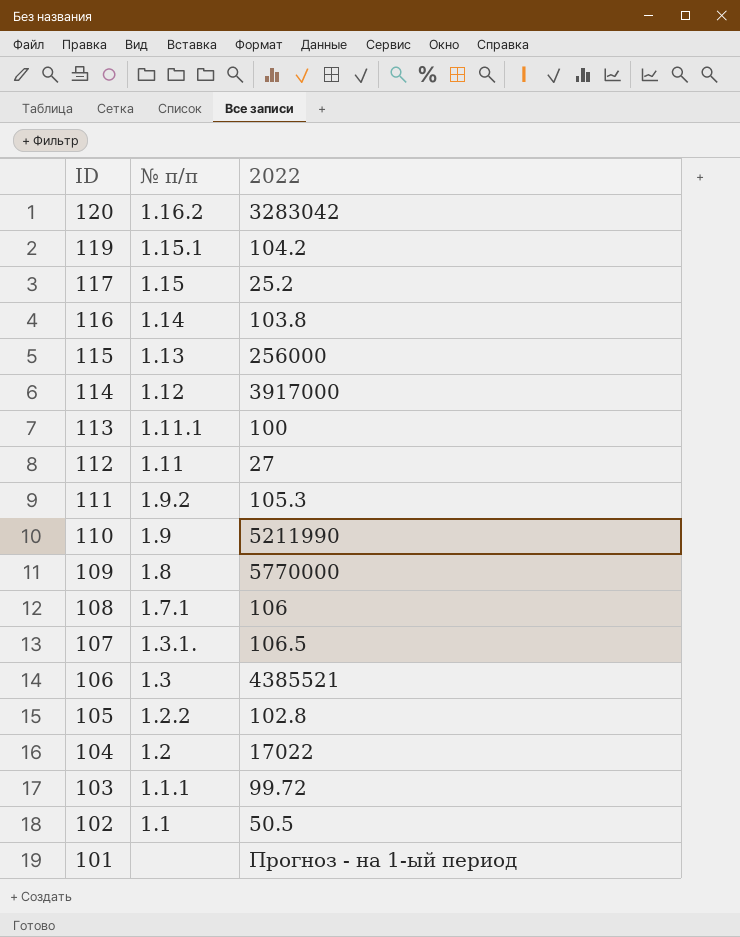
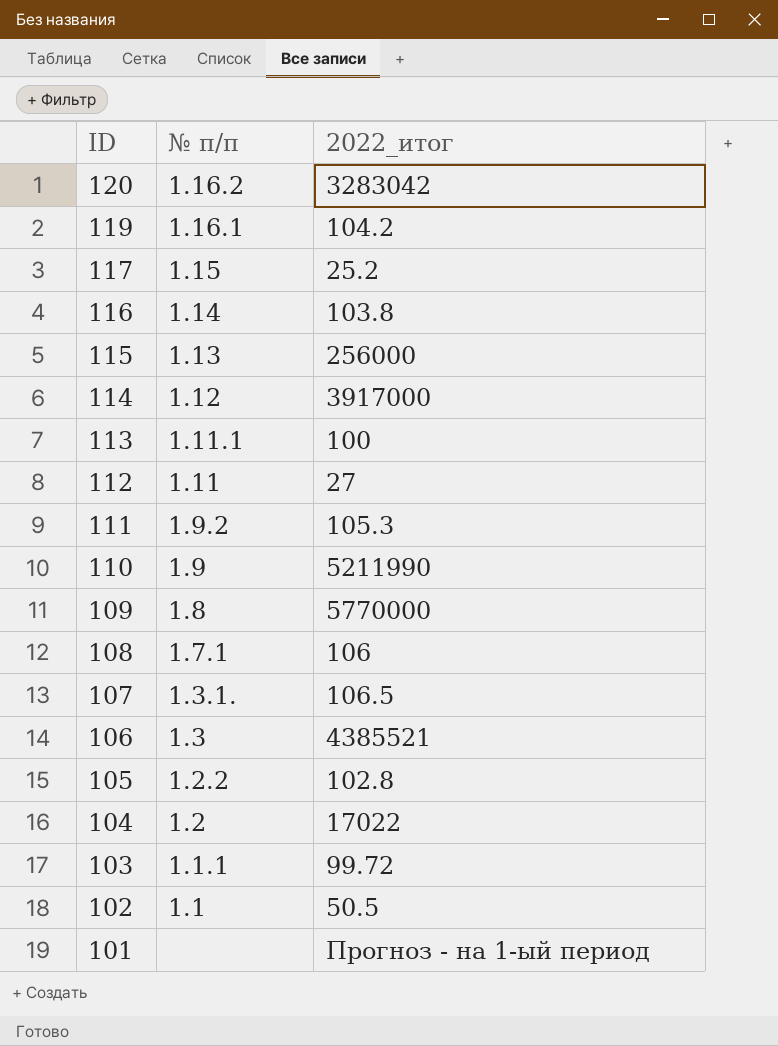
column name: 2022 -> 2022_итог
119 | № п/п: 1.15.1 -> 1.16.1

